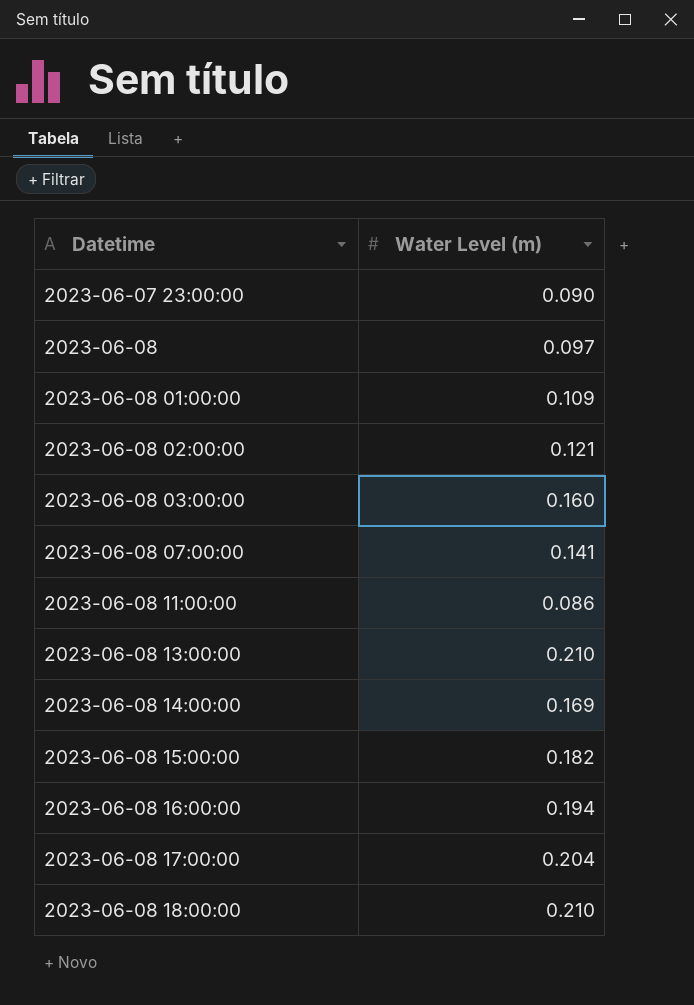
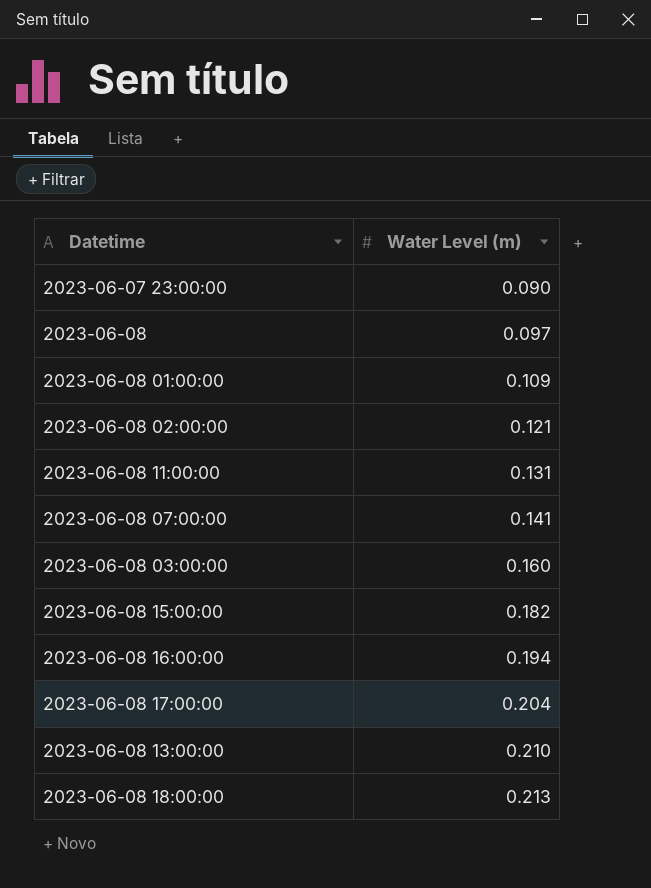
row order: Datetime ascending -> Water Level (m) ascending
row 2023-06-08 14:00:00: 0.169 -> none
2023-06-08 11:00:00 | Water Level (m): 0.086 -> 0.131
2023-06-08 18:00:00 | Water Level (m): 0.210 -> 0.213

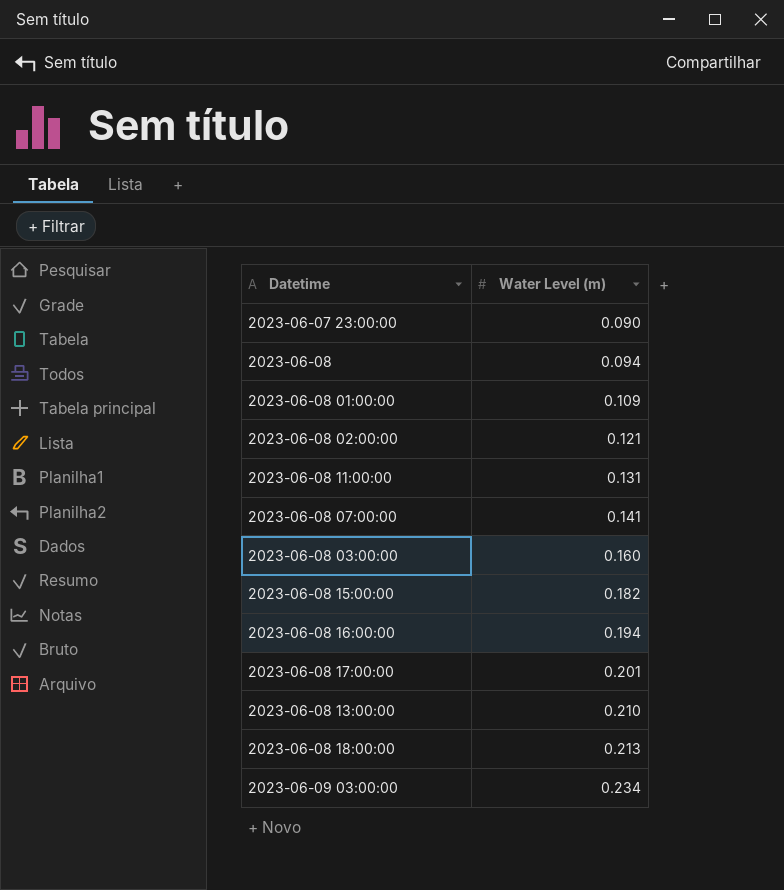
2023-06-08 | Water Level (m): 0.097 -> 0.094
2023-06-08 17:00:00 | Water Level (m): 0.204 -> 0.201
row 2023-06-09 03:00:00: none -> 0.234

